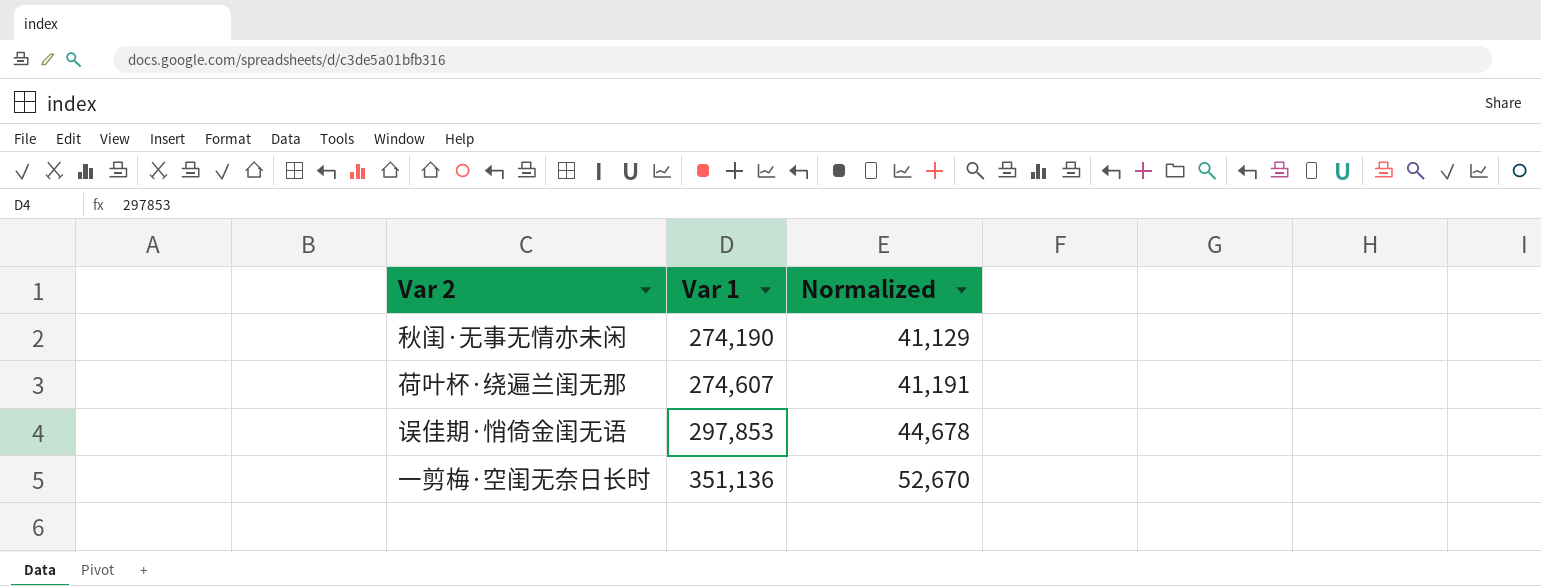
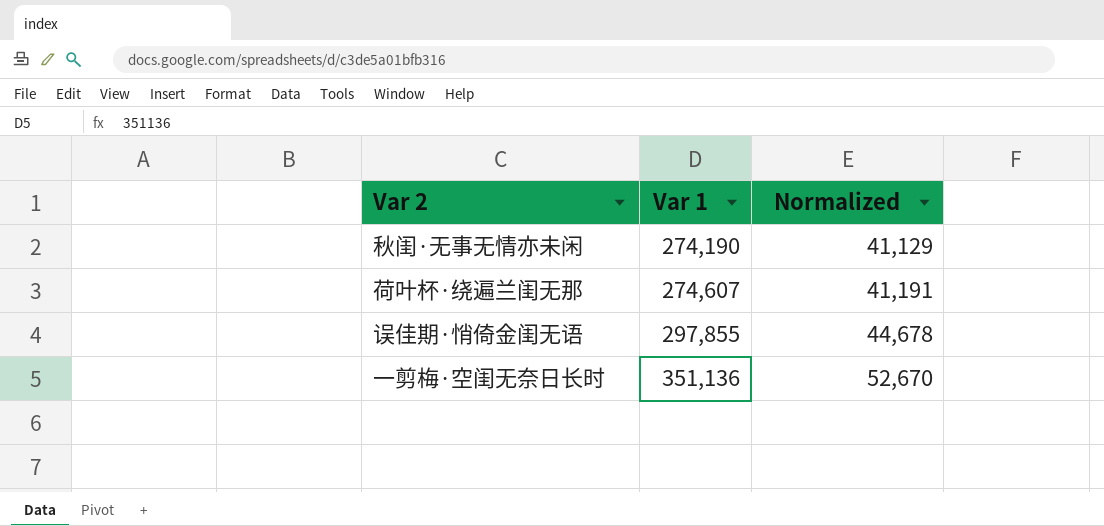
误佳期·悄倚金闺无语 | Var 1: 297,853 -> 297,855

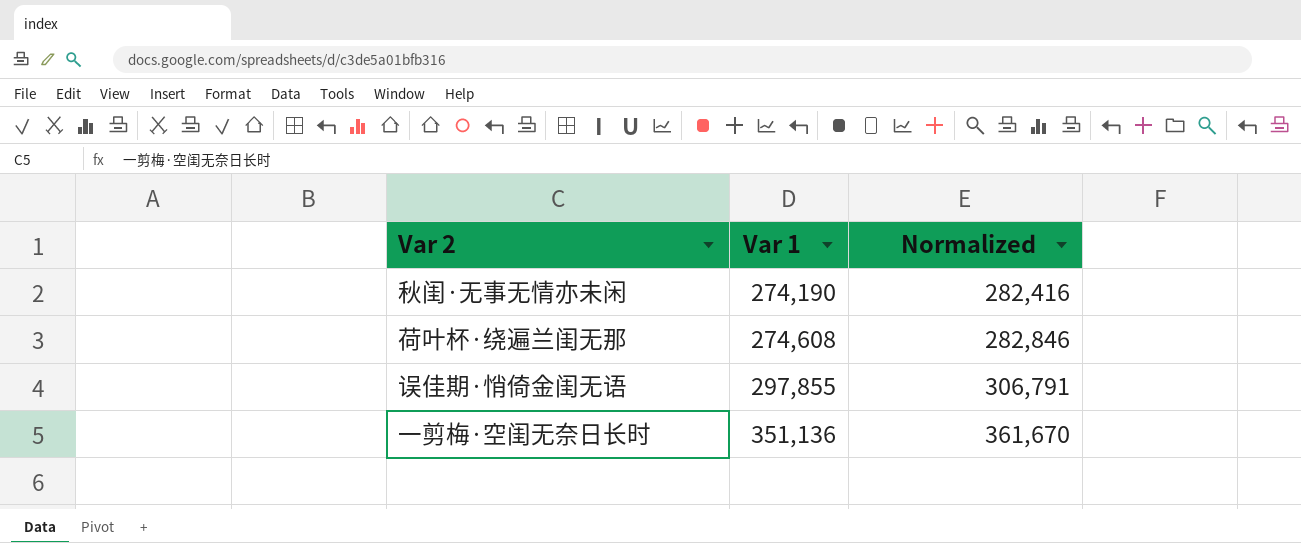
column Normalized | formula: [Var 1] * 0.15 -> [Var 1] * 1.03
荷叶杯·绕遍兰闺无那 | Var 1: 274,607 -> 274,608

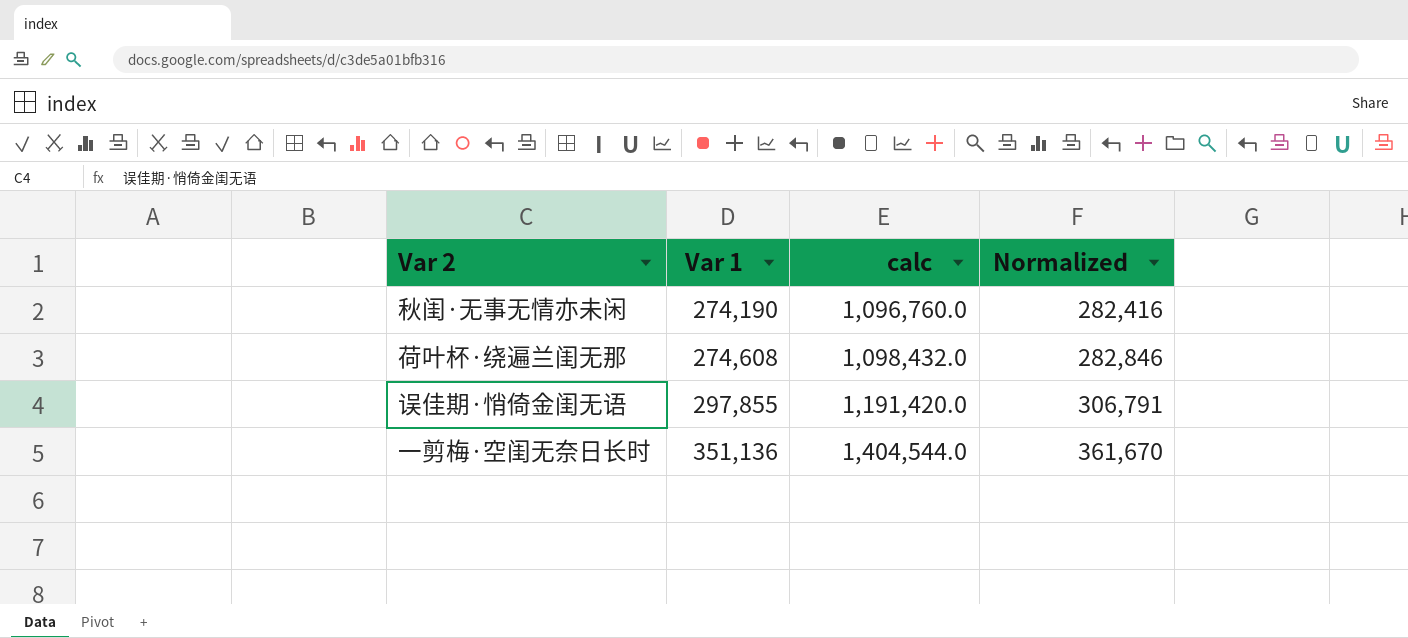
column calc | formula: none -> [Var 1] * 4

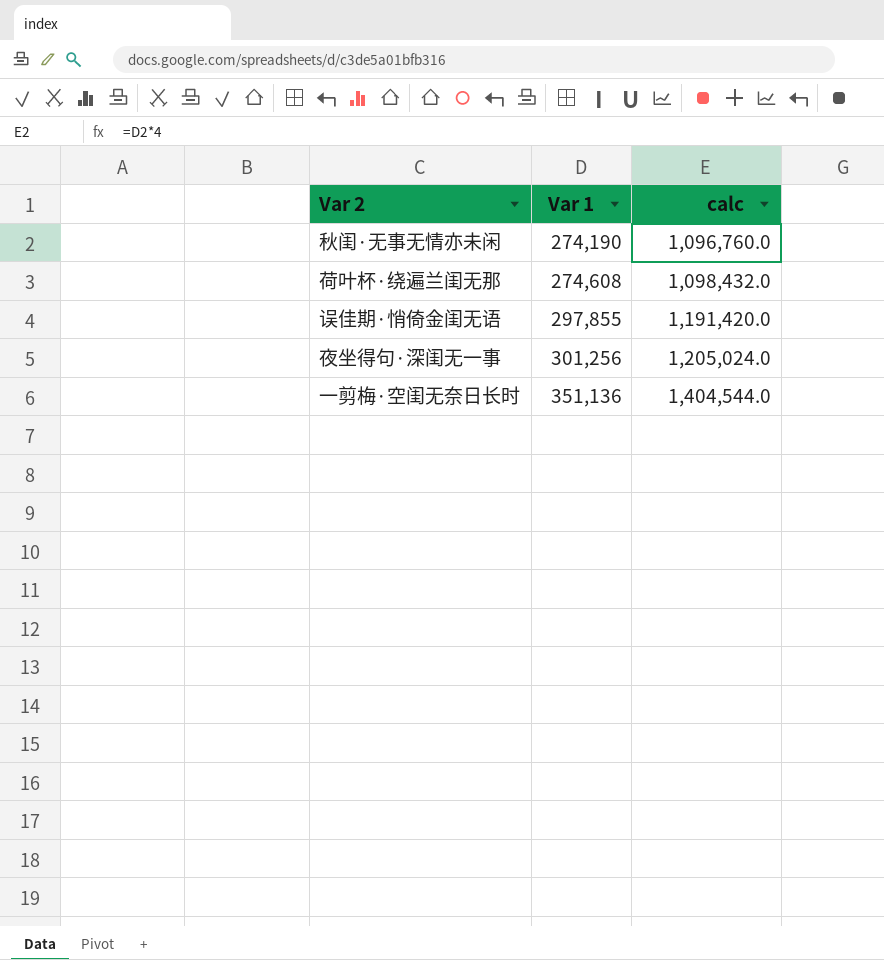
column Normalized | formula: [Var 1] * 1.03 -> none
row 夜坐得句·深闺无一事: none -> 301,256 | 1,205,024.0

